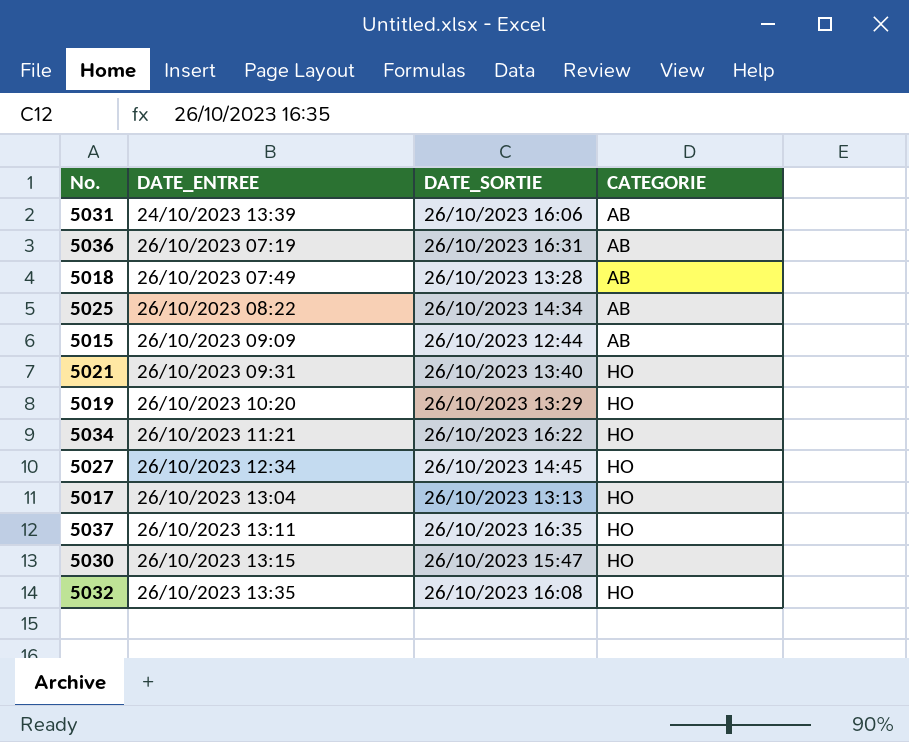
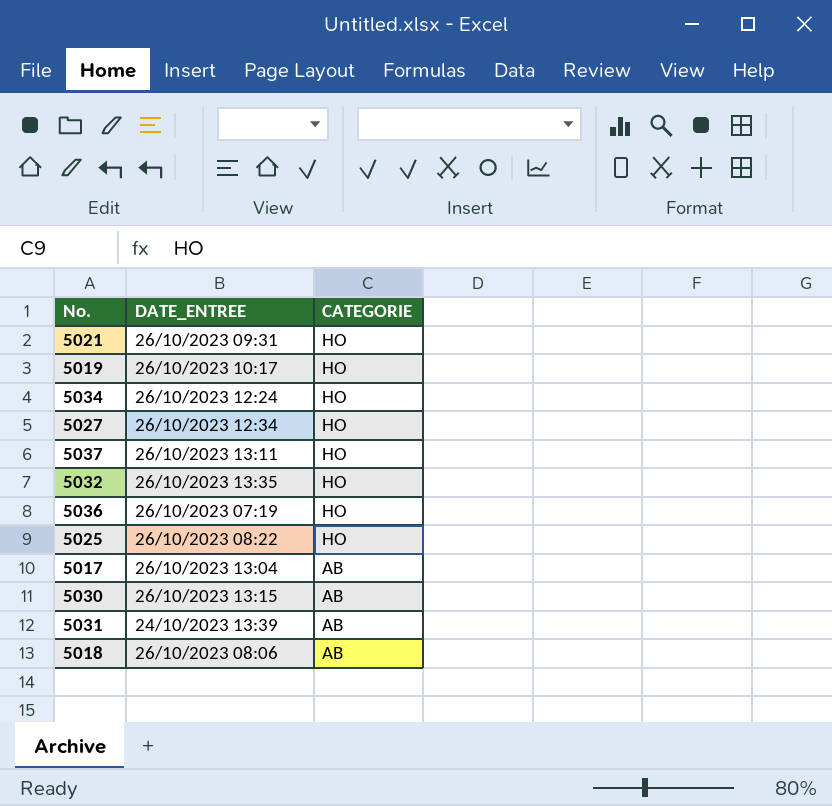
row order: DATE_ENTREE ascending -> CATEGORIE descending
column DATE_SORTIE | position: 3 -> none
row 5015: 26/10/2023 09:09 | 26/10/2023 12:44 | AB -> none
5019 | DATE_ENTREE: 26/10/2023 10:20 -> 26/10/2023 10:17
5034 | DATE_ENTREE: 26/10/2023 11:21 -> 26/10/2023 12:24
5036 | CATEGORIE: AB -> HO
5025 | CATEGORIE: AB -> HO
5017 | CATEGORIE: HO -> AB
5030 | CATEGORIE: HO -> AB
5018 | DATE_ENTREE: 26/10/2023 07:49 -> 26/10/2023 08:06

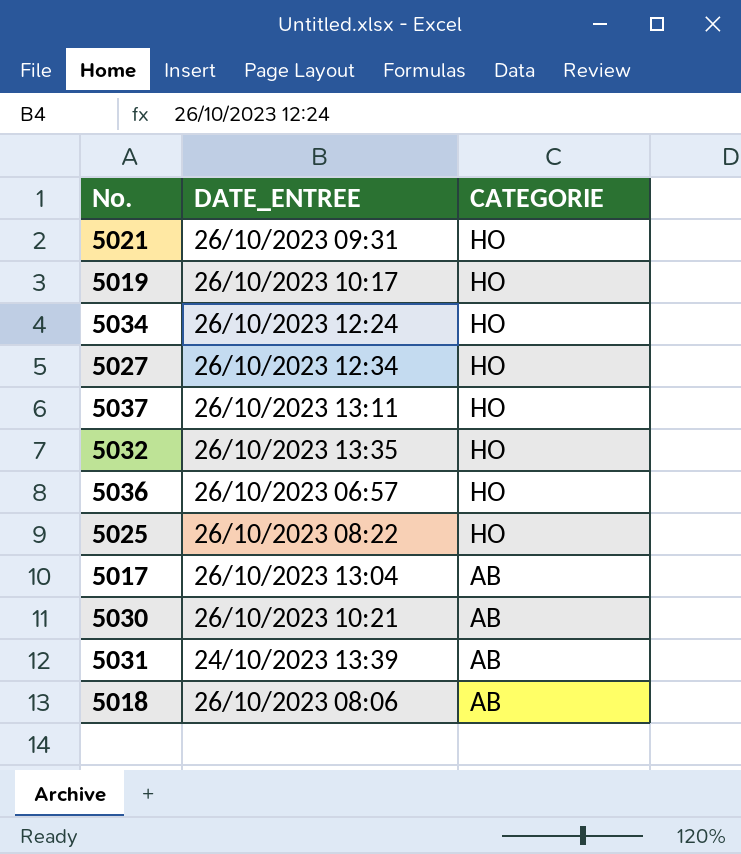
5036 | DATE_ENTREE: 26/10/2023 07:19 -> 26/10/2023 06:57
5030 | DATE_ENTREE: 26/10/2023 13:15 -> 26/10/2023 10:21

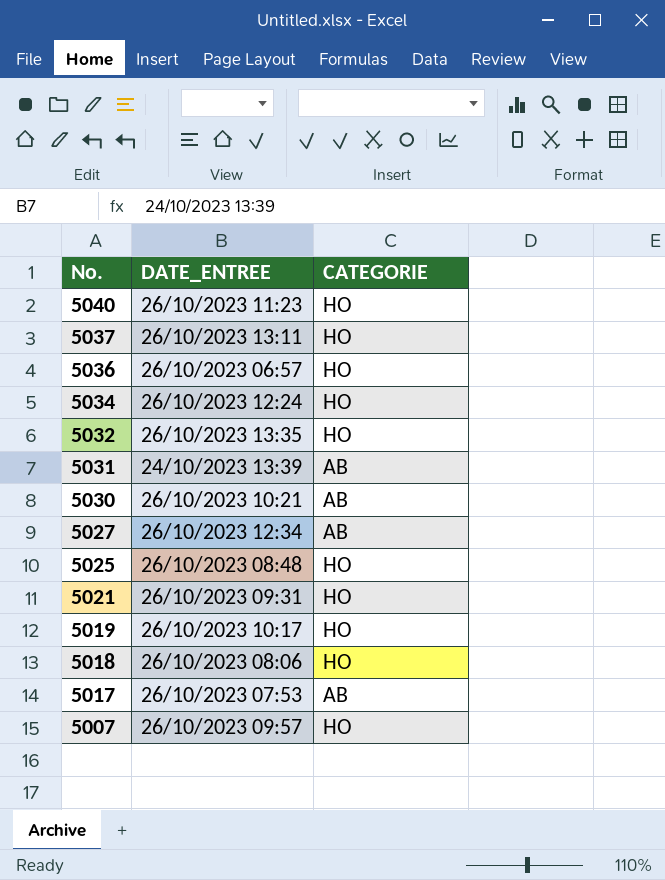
row order: CATEGORIE descending -> No. descending
row 5040: none -> 26/10/2023 11:23 | HO
5027 | CATEGORIE: HO -> AB
5025 | DATE_ENTREE: 26/10/2023 08:22 -> 26/10/2023 08:48
5018 | CATEGORIE: AB -> HO
5017 | DATE_ENTREE: 26/10/2023 13:04 -> 26/10/2023 07:53
row 5007: none -> 26/10/2023 09:57 | HO

